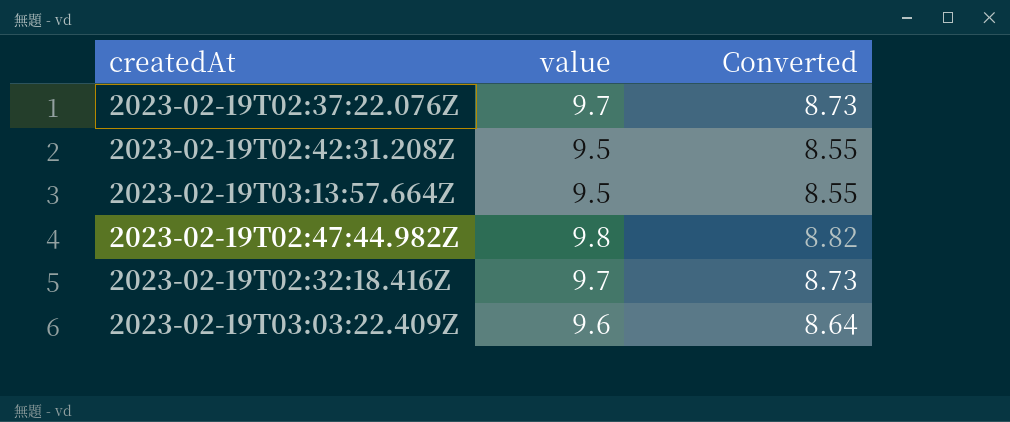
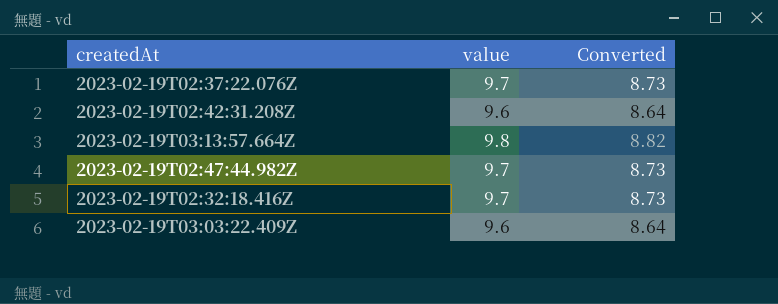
2023-02-19T02:42:31.208Z | value: 9.5 -> 9.6
2023-02-19T02:42:31.208Z | Converted: 8.55 -> 8.64
2023-02-19T03:13:57.664Z | value: 9.5 -> 9.8
2023-02-19T03:13:57.664Z | Converted: 8.55 -> 8.82
2023-02-19T02:47:44.982Z | value: 9.8 -> 9.7
2023-02-19T02:47:44.982Z | Converted: 8.82 -> 8.73

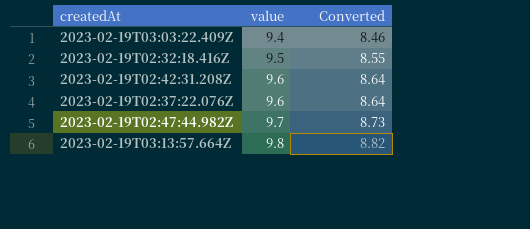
row order: none -> value ascending
2023-02-19T03:03:22.409Z | value: 9.6 -> 9.4
2023-02-19T03:03:22.409Z | Converted: 8.64 -> 8.46
2023-02-19T02:32:18.416Z | value: 9.7 -> 9.5
2023-02-19T02:32:18.416Z | Converted: 8.73 -> 8.55
2023-02-19T02:37:22.076Z | value: 9.7 -> 9.6
2023-02-19T02:37:22.076Z | Converted: 8.73 -> 8.64

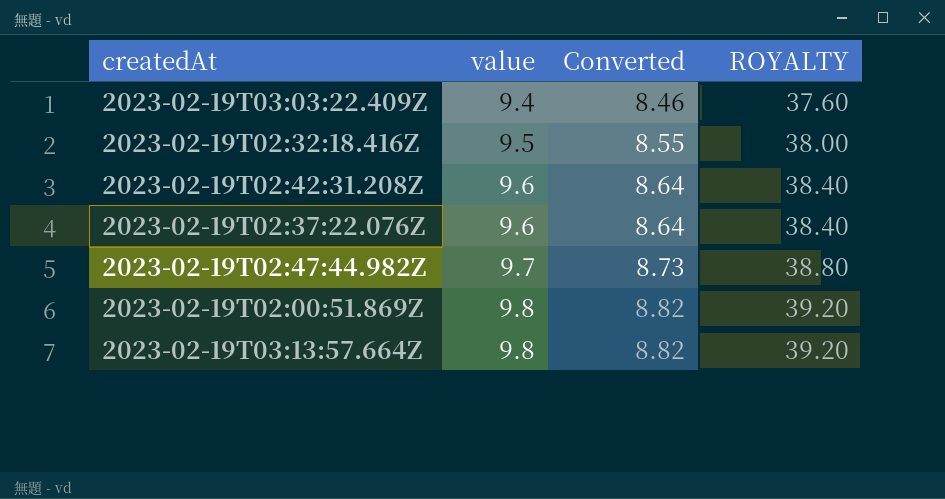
column ROYALTY | formula: none -> [value] * 4
row 2023-02-19T02:00:51.869Z: none -> 9.8 | 8.82 | 39.20

